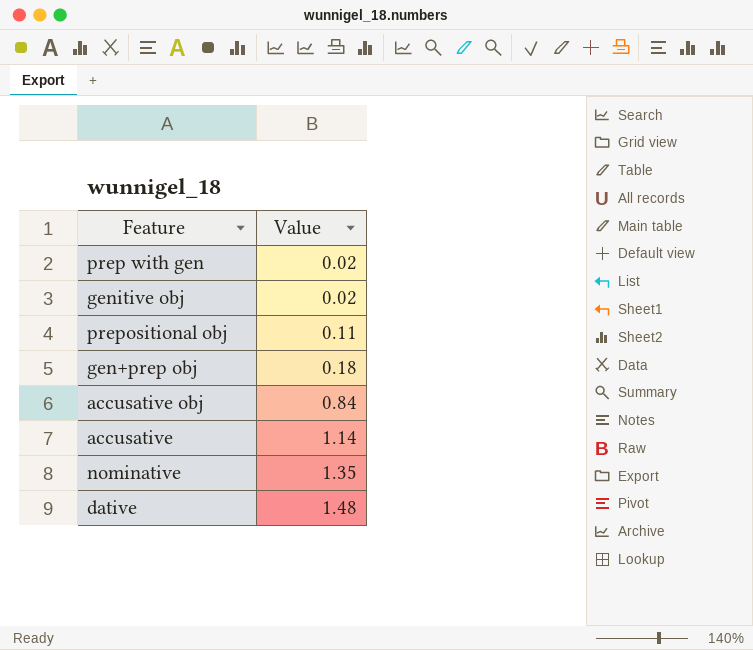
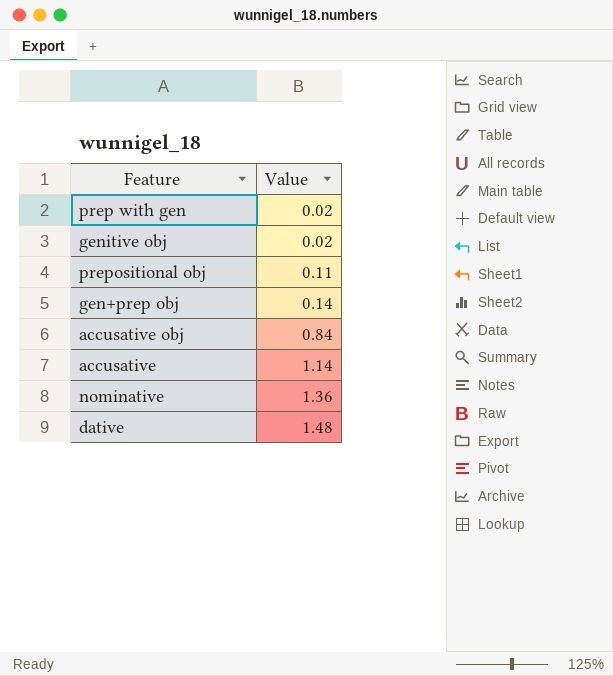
gen+prep obj | Value: 0.18 -> 0.14
nominative | Value: 1.35 -> 1.36

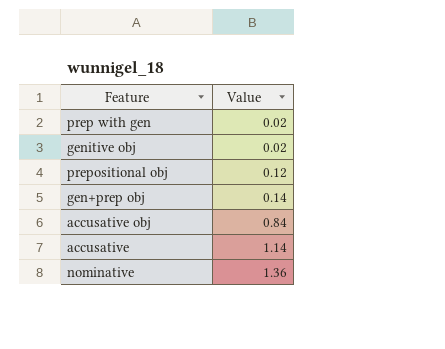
row dative: 1.48 -> none
prepositional obj | Value: 0.11 -> 0.12

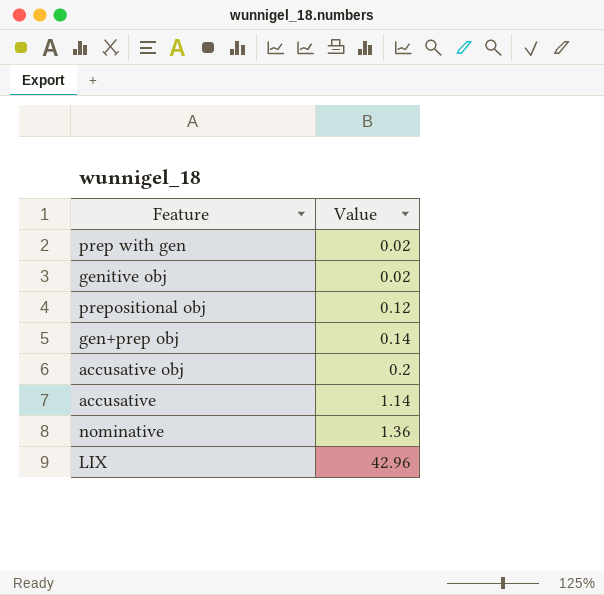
accusative obj | Value: 0.84 -> 0.2
row LIX: none -> 42.96

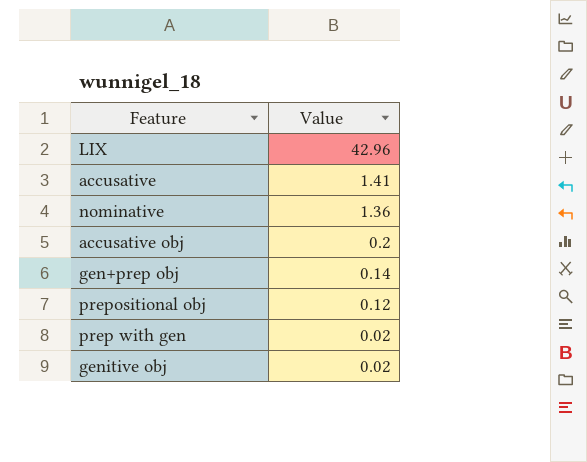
row order: Value ascending -> Value descending
accusative | Value: 1.14 -> 1.41

